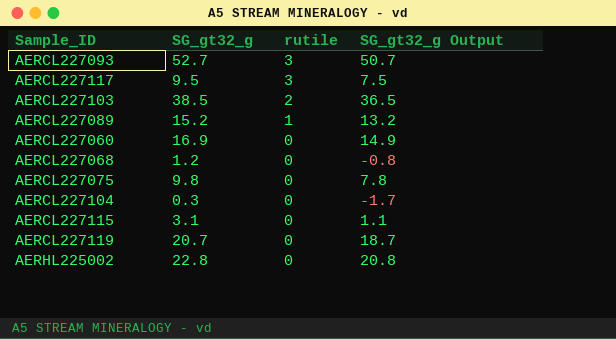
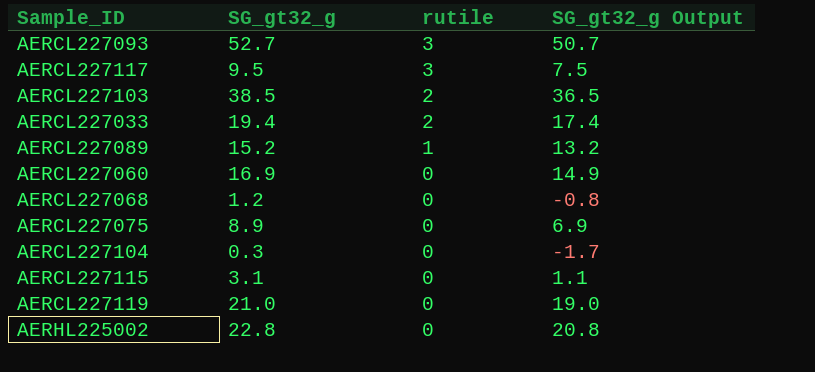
row AERCL227033: none -> 19.4 | 2 | 17.4
AERCL227075 | SG_gt32_g: 9.8 -> 8.9
AERCL227075 | SG_gt32_g Output: 7.8 -> 6.9
AERCL227119 | SG_gt32_g: 20.7 -> 21.0
AERCL227119 | SG_gt32_g Output: 18.7 -> 19.0

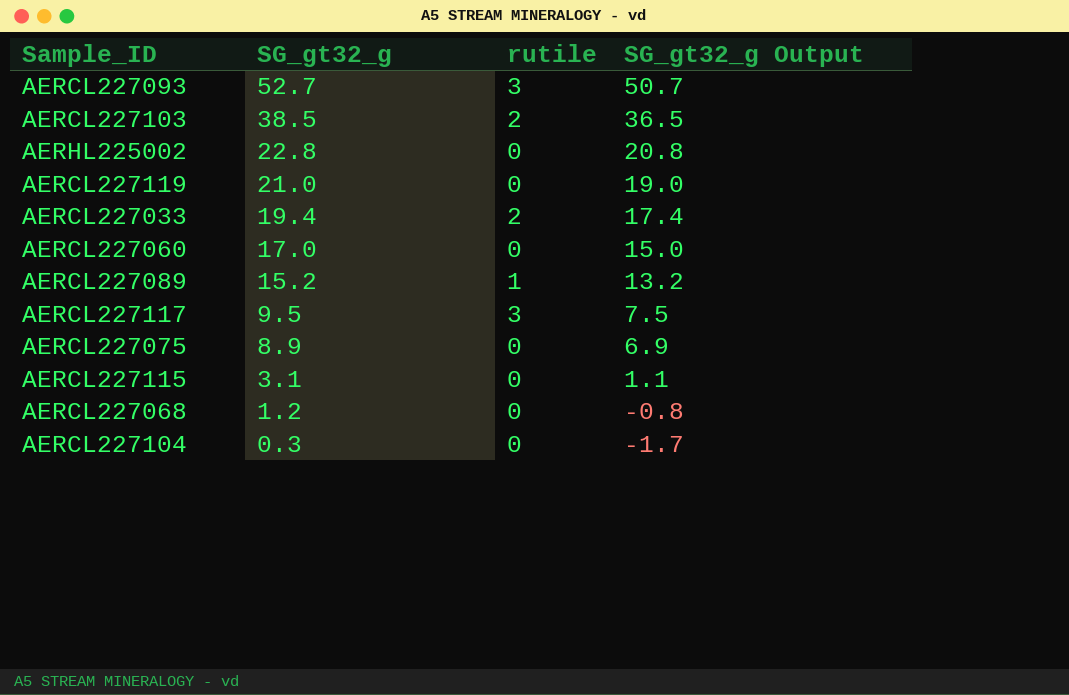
row order: rutile descending -> SG_gt32_g descending
AERCL227060 | SG_gt32_g: 16.9 -> 17.0
AERCL227060 | SG_gt32_g Output: 14.9 -> 15.0

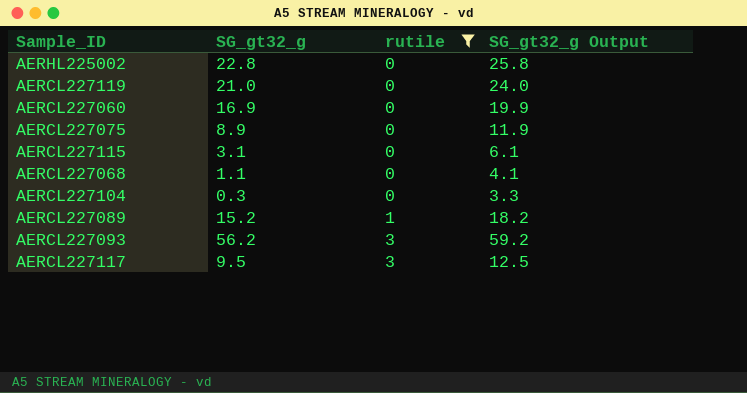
filter: none -> rutile != 2
row order: SG_gt32_g descending -> rutile ascending
column SG_gt32_g Output | formula: [SG_gt32_g] - 2 -> [SG_gt32_g] + 3
AERCL227060 | SG_gt32_g: 17.0 -> 16.9
AERCL227068 | SG_gt32_g: 1.2 -> 1.1
AERCL227093 | SG_gt32_g: 52.7 -> 56.2

